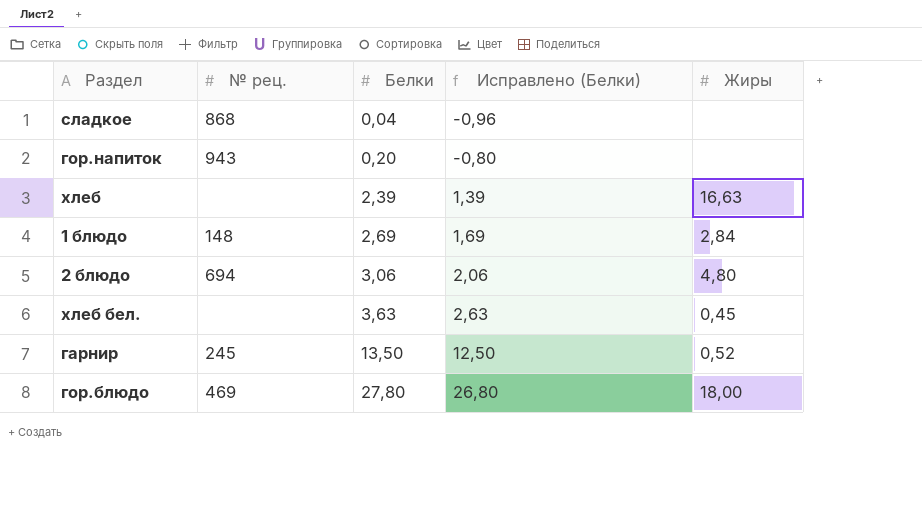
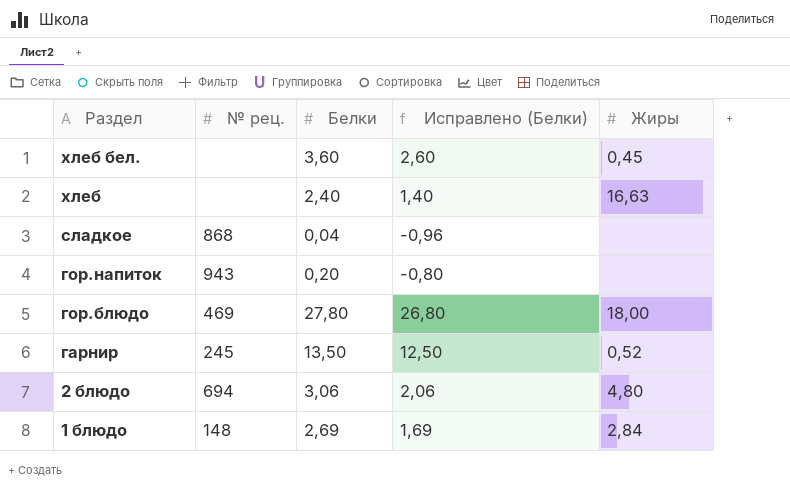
row order: Белки ascending -> Раздел descending
хлеб бел. | Белки: 3,63 -> 3,60
хлеб бел. | Исправлено (Белки): 2,63 -> 2,60
хлеб | Белки: 2,39 -> 2,40
хлеб | Исправлено (Белки): 1,39 -> 1,40

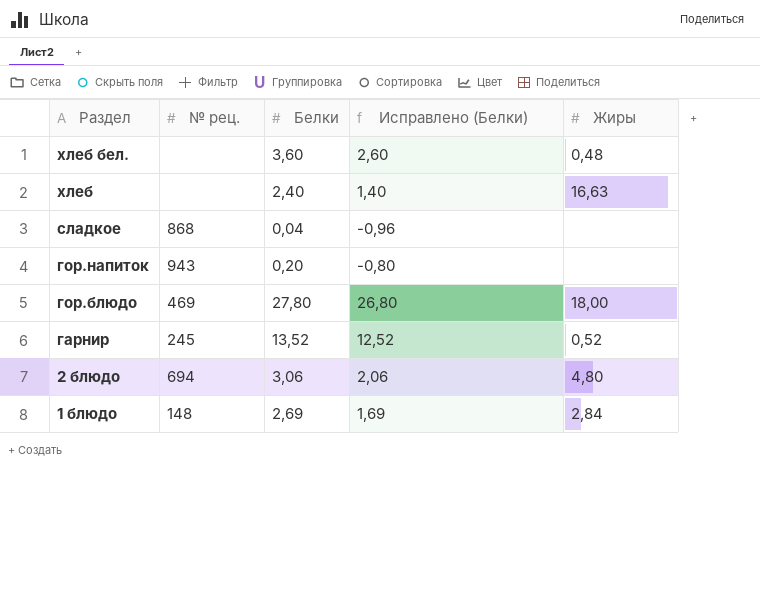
хлеб бел. | Жиры: 0,45 -> 0,48
гарнир | Белки: 13,50 -> 13,52
гарнир | Исправлено (Белки): 12,50 -> 12,52

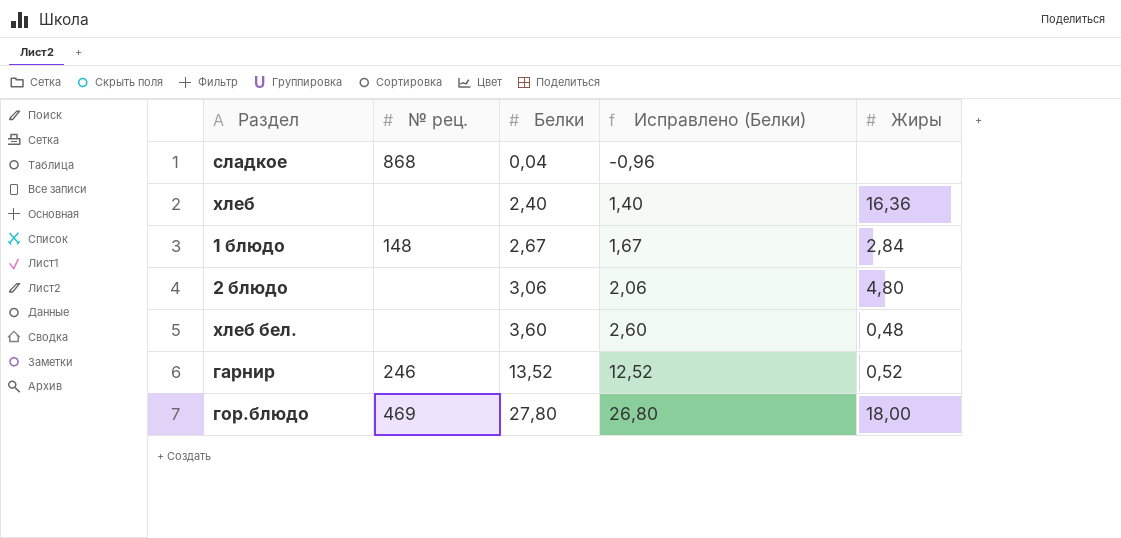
row order: Раздел descending -> Белки ascending
row гор.напиток: 943 | 0,20 | -0,80 | none -> none
хлеб | Жиры: 16,63 -> 16,36
1 блюдо | Белки: 2,69 -> 2,67
1 блюдо | Исправлено (Белки): 1,69 -> 1,67
2 блюдо | № рец.: 694 -> none
гарнир | № рец.: 245 -> 246

